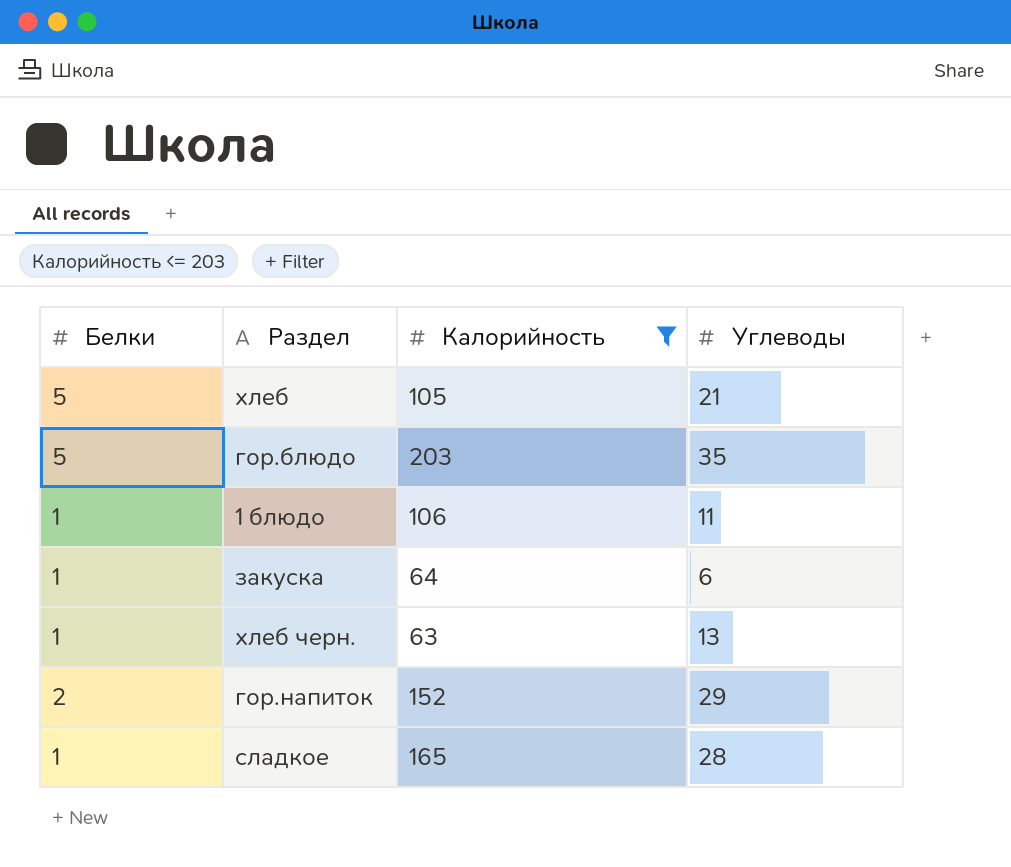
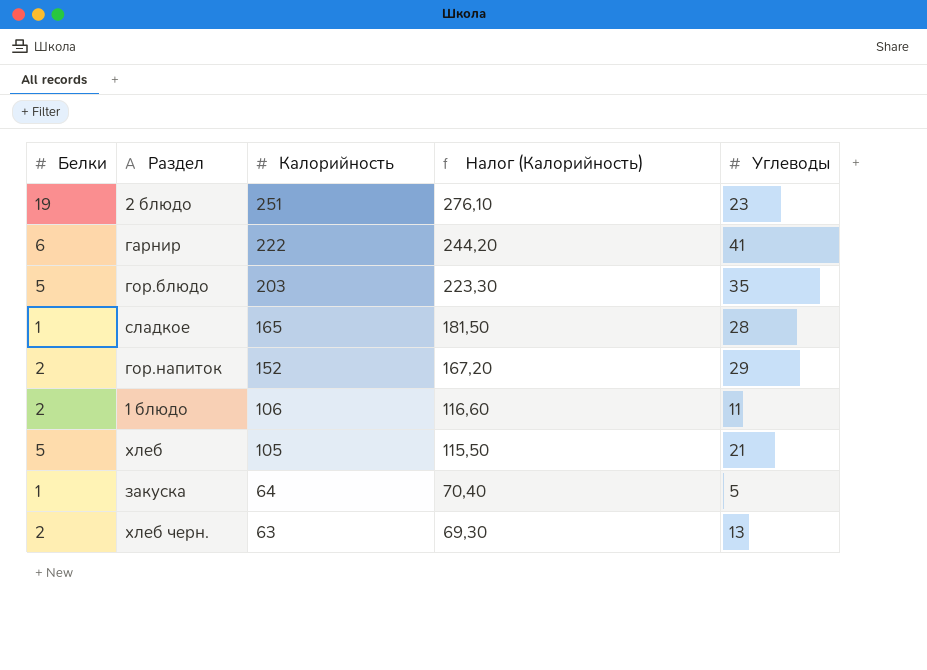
filter: Калорийность <= 203 -> none
row order: none -> Калорийность descending
column Налог (Калорийность) | formula: none -> [Калорийность] * 1,1
1 блюдо | Белки: 1 -> 2
закуска | Углеводы: 6 -> 5
хлеб черн. | Белки: 1 -> 2

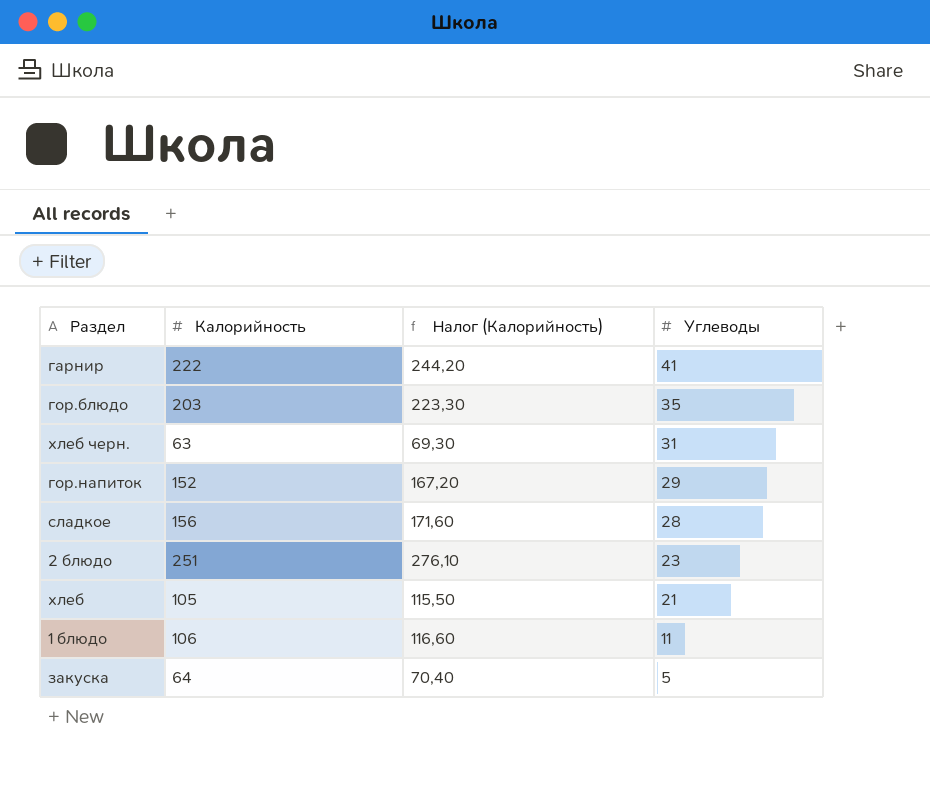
row order: Калорийность descending -> Углеводы descending
column Белки | position: 1 -> none
хлеб черн. | Углеводы: 13 -> 31
сладкое | Калорийность: 165 -> 156
сладкое | Налог (Калорийность): 181,50 -> 171,60

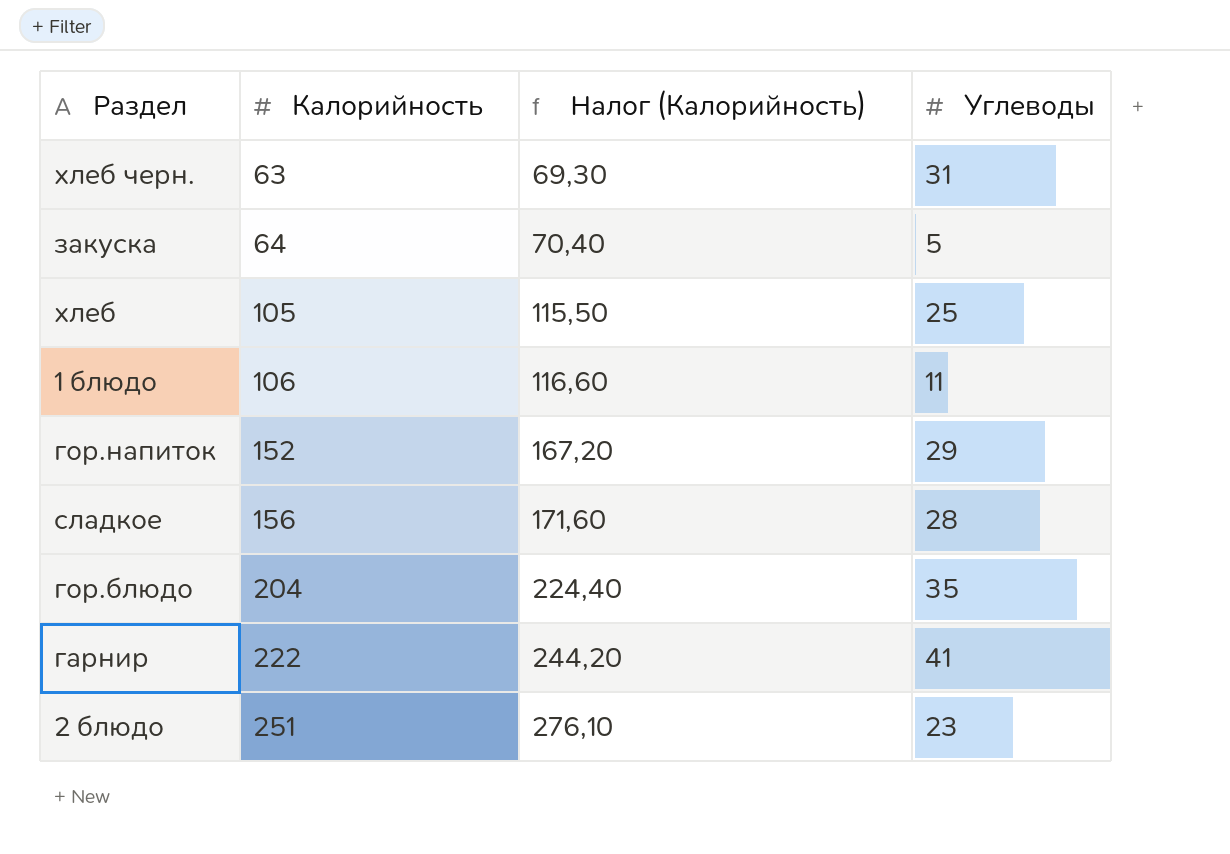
row order: Углеводы descending -> Калорийность ascending
хлеб | Углеводы: 21 -> 25
гор.блюдо | Калорийность: 203 -> 204
гор.блюдо | Налог (Калорийность): 223,30 -> 224,40

